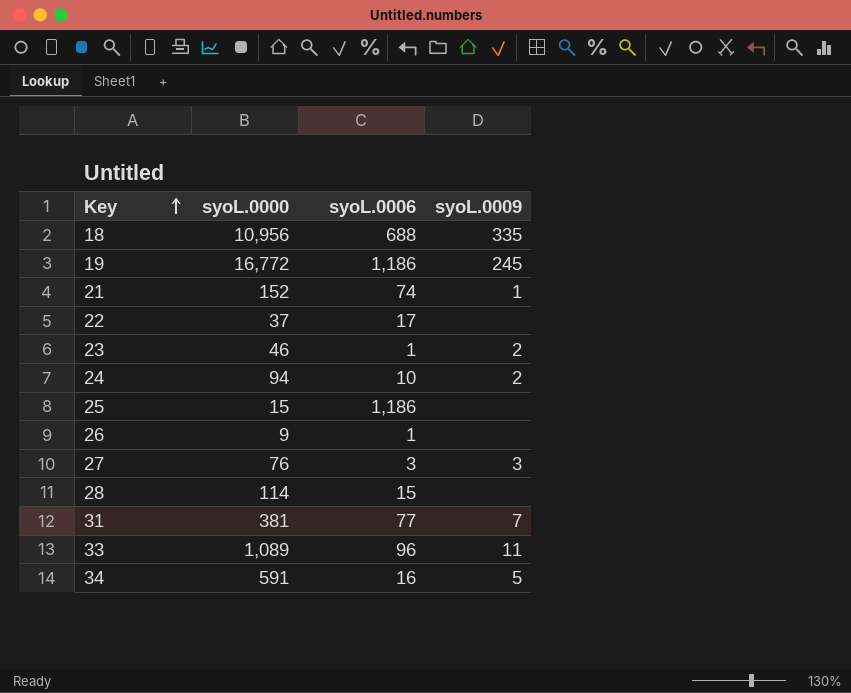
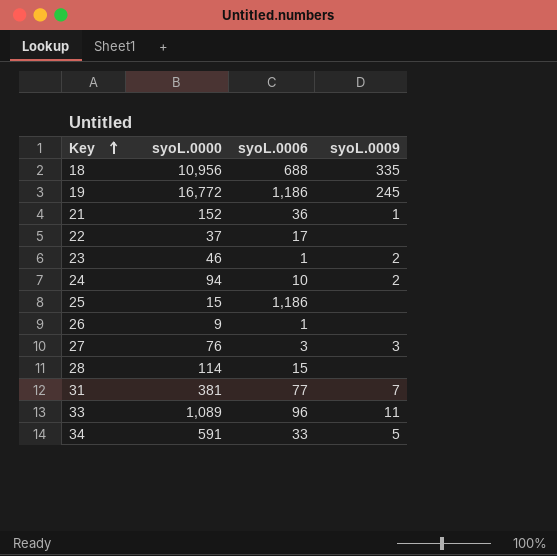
21 | syoL.0006: 74 -> 36
34 | syoL.0006: 16 -> 33

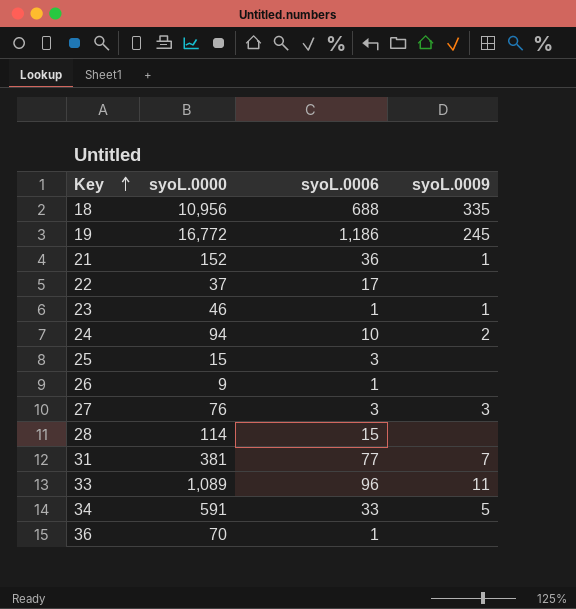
23 | syoL.0009: 2 -> 1
25 | syoL.0006: 1,186 -> 3
row 36: none -> 70 | 1 | none

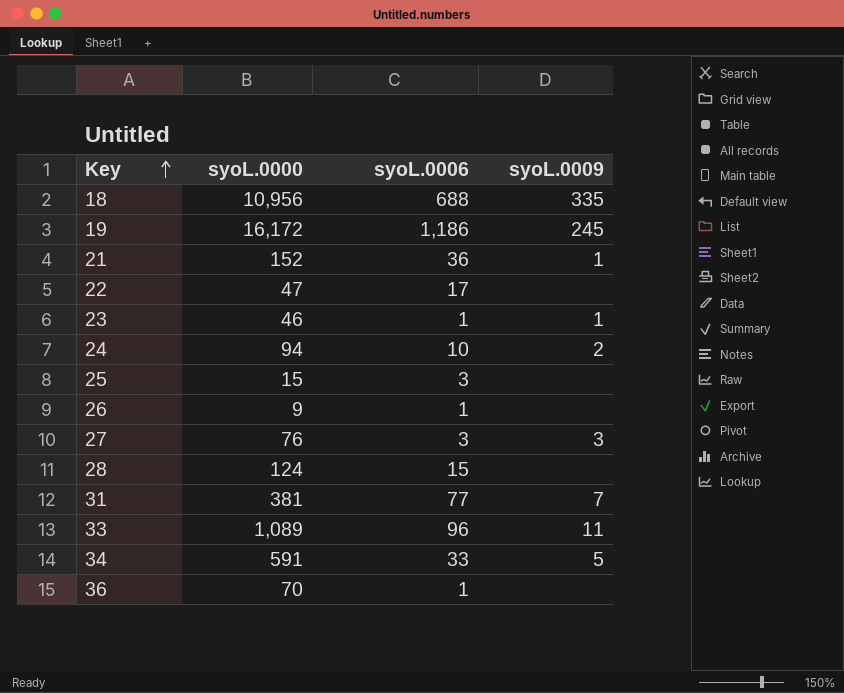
19 | syoL.0000: 16,772 -> 16,172
22 | syoL.0000: 37 -> 47
28 | syoL.0000: 114 -> 124

